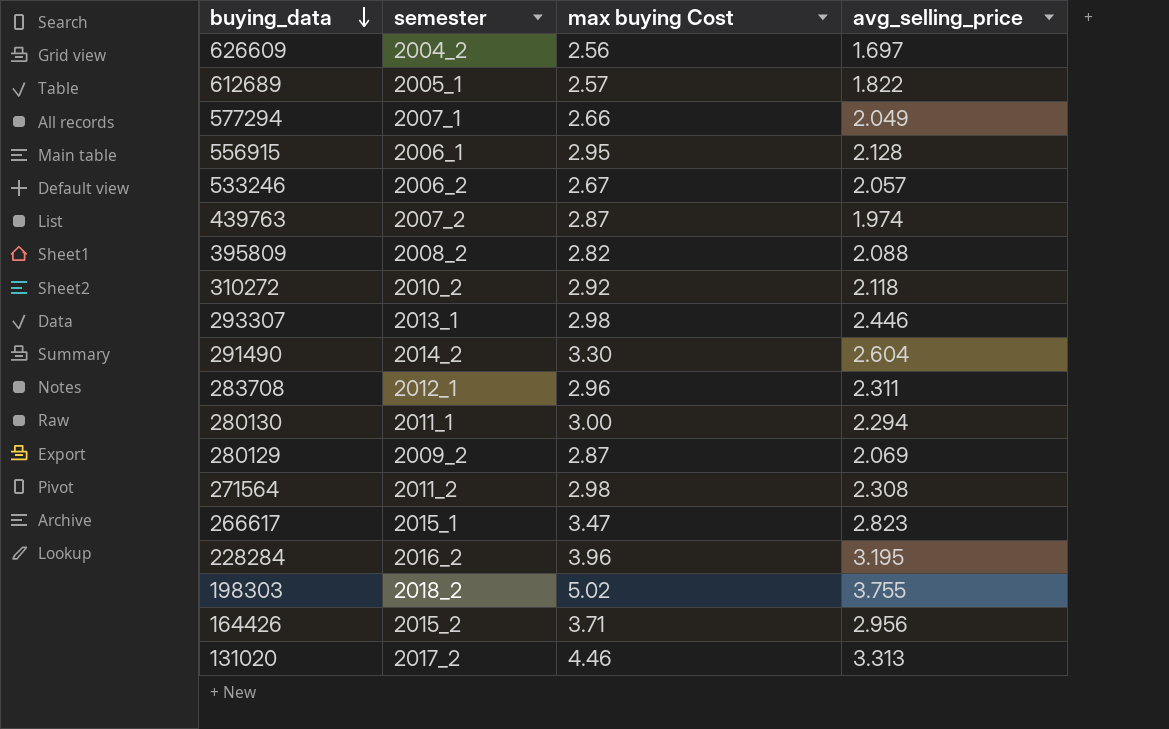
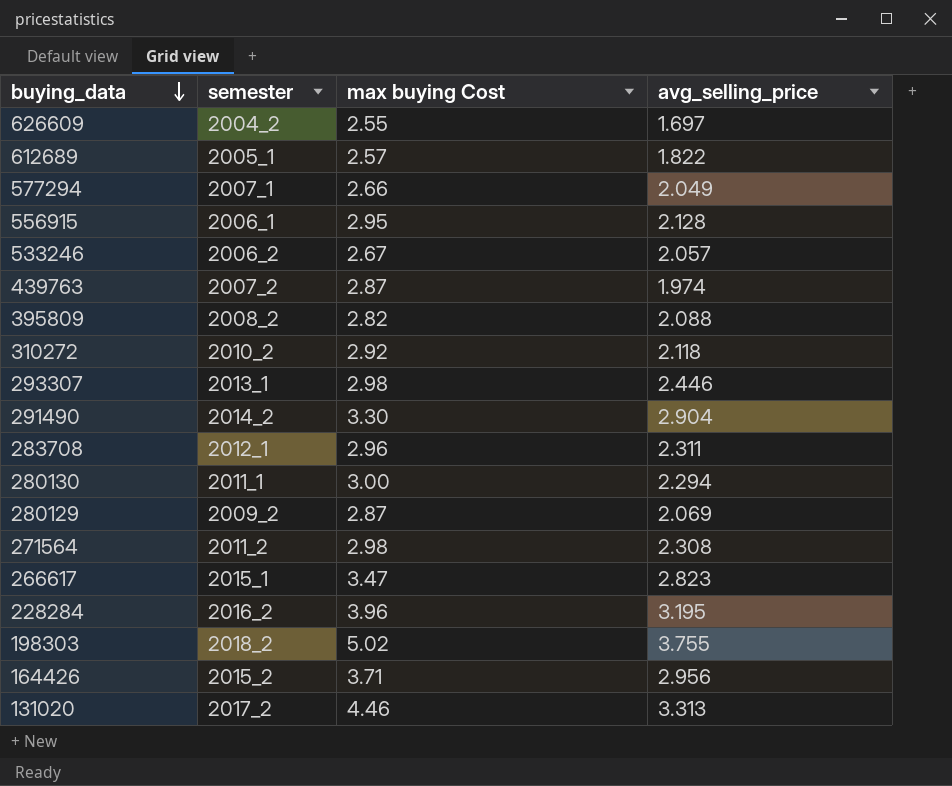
626609 | max buying Cost: 2.56 -> 2.55
291490 | avg_selling_price: 2.604 -> 2.904

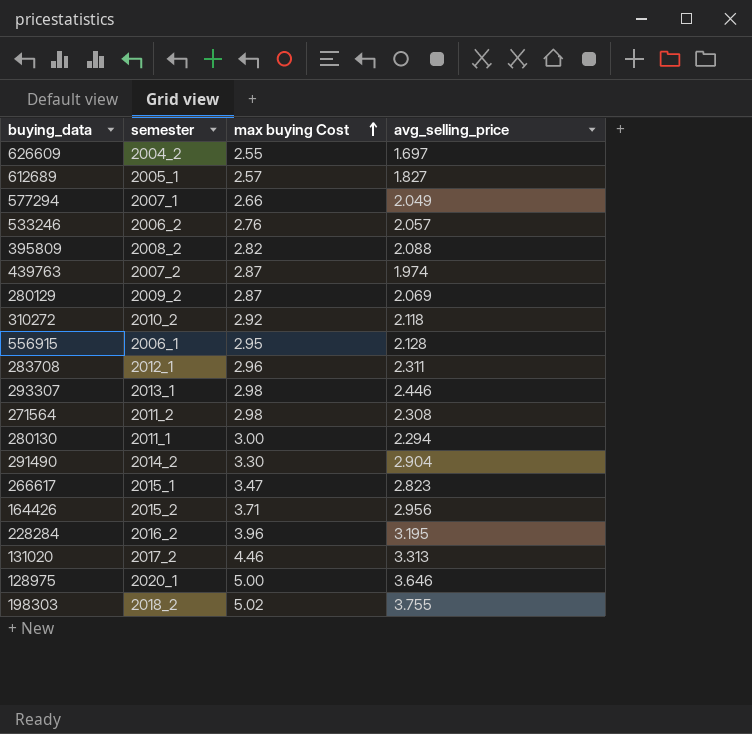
row order: buying_data descending -> max buying Cost ascending
612689 | avg_selling_price: 1.822 -> 1.827
533246 | max buying Cost: 2.67 -> 2.76
row 128975: none -> 2020_1 | 5.00 | 3.646

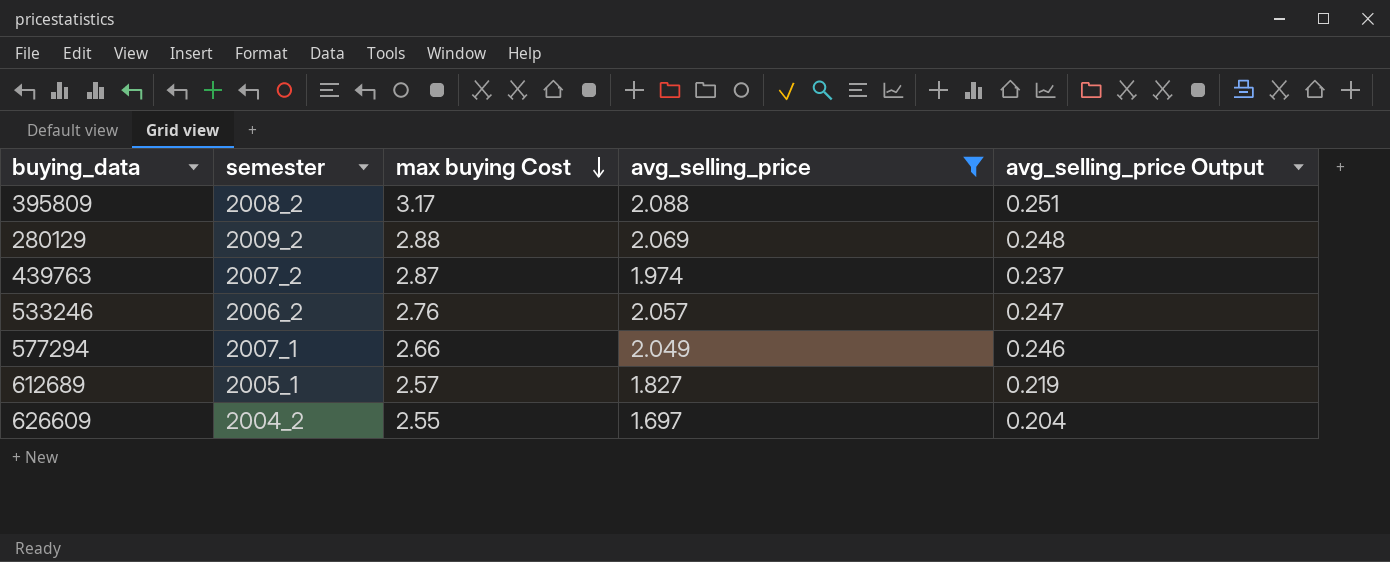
filter: none -> avg_selling_price <= 2.088
row order: max buying Cost ascending -> max buying Cost descending
column avg_selling_price Output | formula: none -> [avg_selling_price] * 0.12
395809 | max buying Cost: 2.82 -> 3.17
280129 | max buying Cost: 2.87 -> 2.88

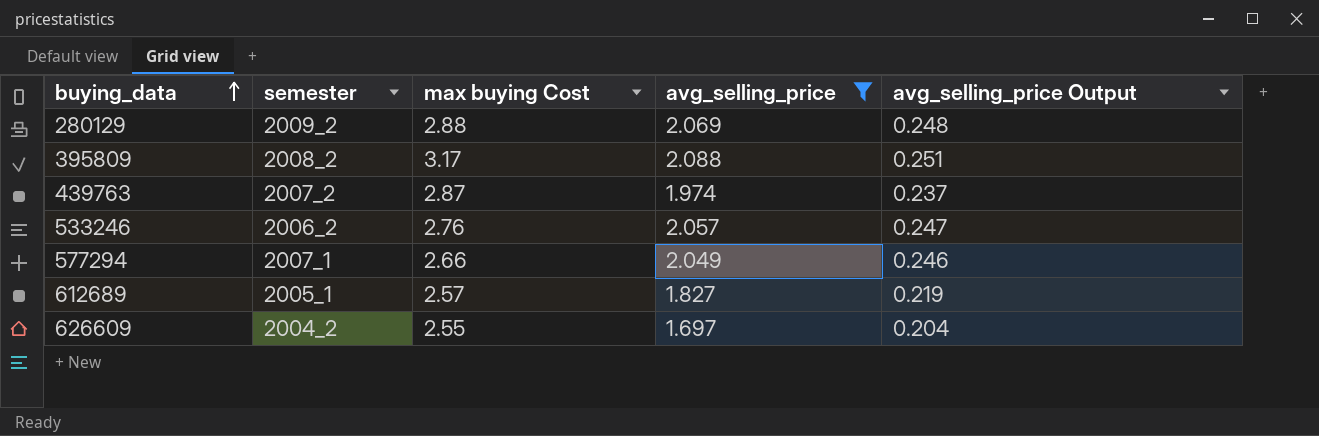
row order: max buying Cost descending -> buying_data ascending

